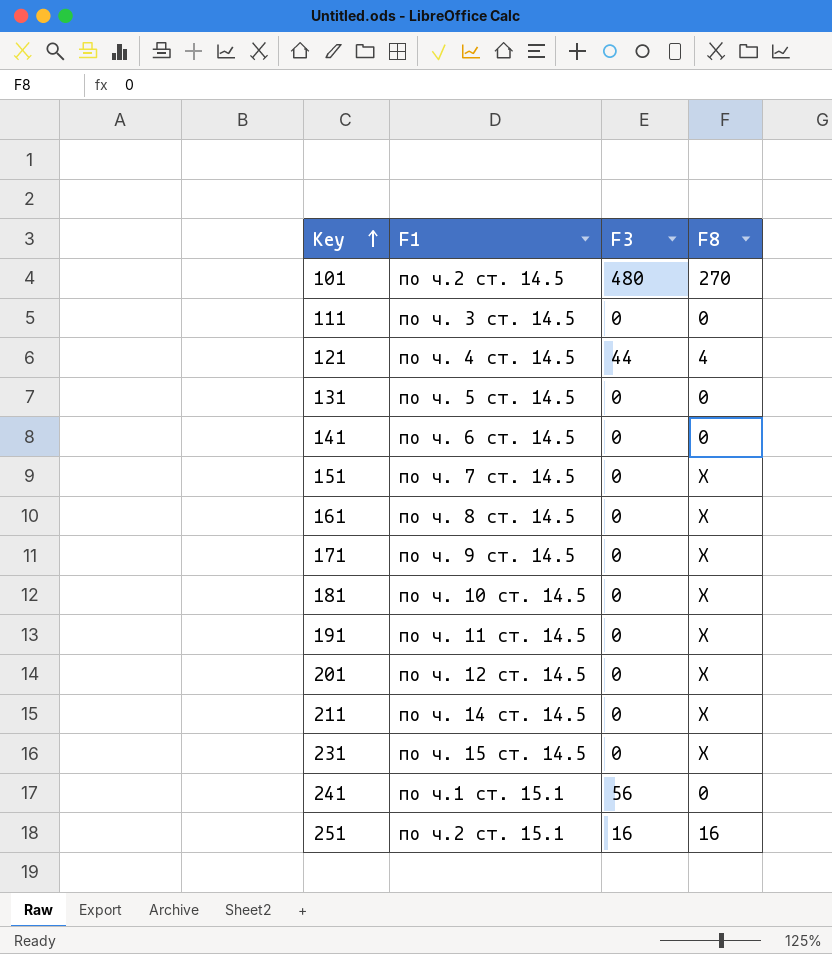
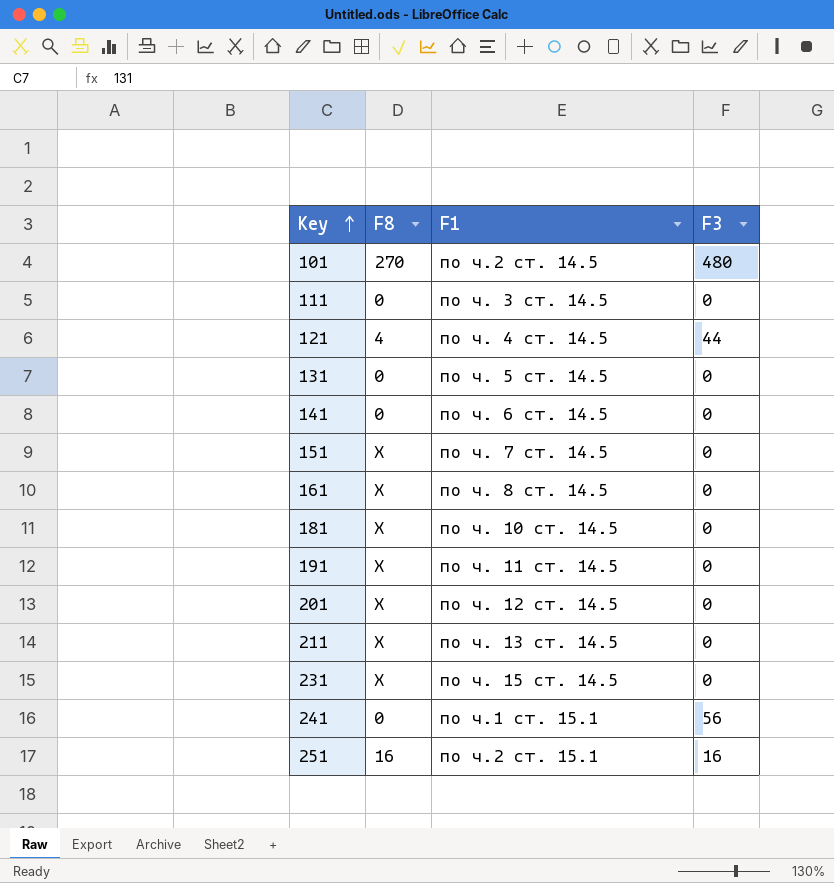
column F8 | position: 4 -> 2
row 171: по ч. 9 ст. 14.5 | 0 | Х -> none
211 | F1: по ч. 14 ст. 14.5 -> по ч. 13 ст. 14.5

